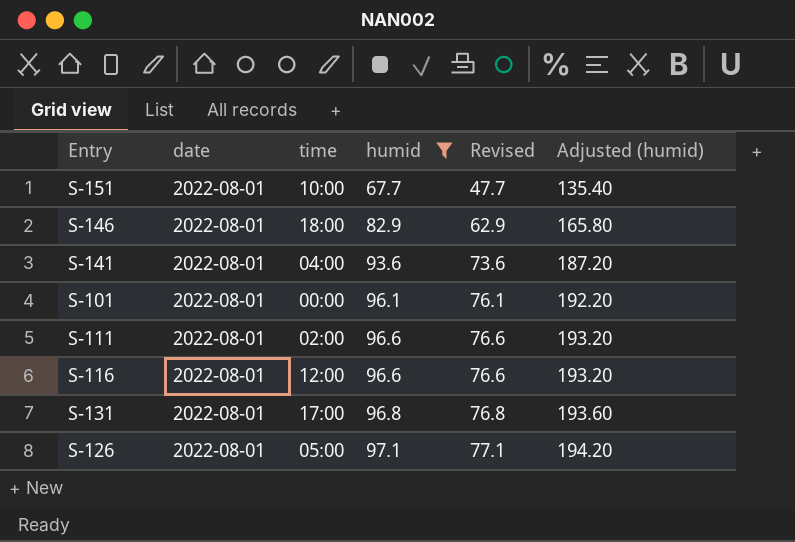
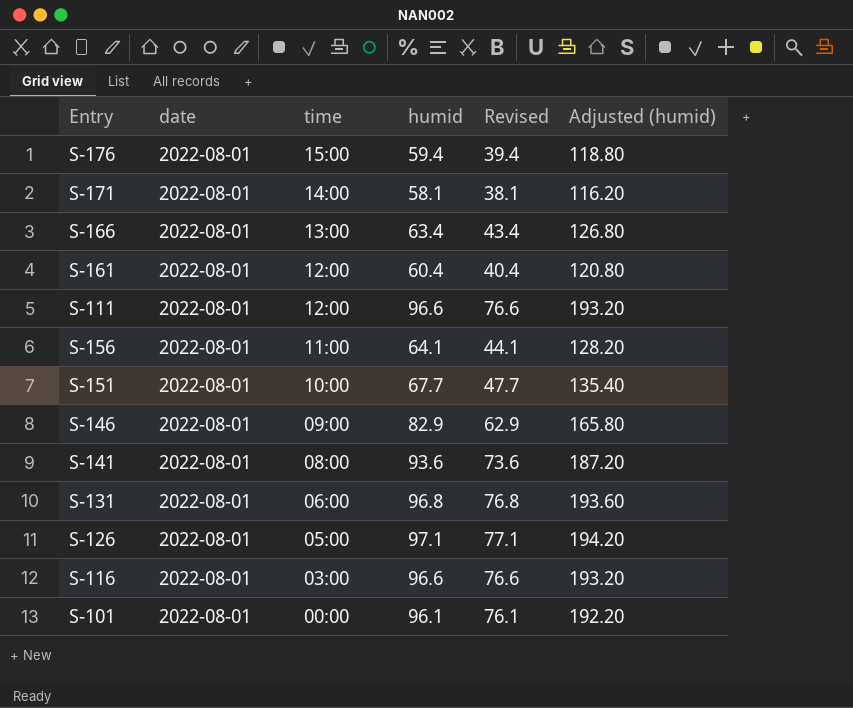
filter: humid >= 67.7 -> none
row order: humid ascending -> time descending
S-111 | time: 02:00 -> 12:00
S-146 | time: 18:00 -> 09:00
S-141 | time: 04:00 -> 08:00
S-131 | time: 17:00 -> 06:00
S-116 | time: 12:00 -> 03:00

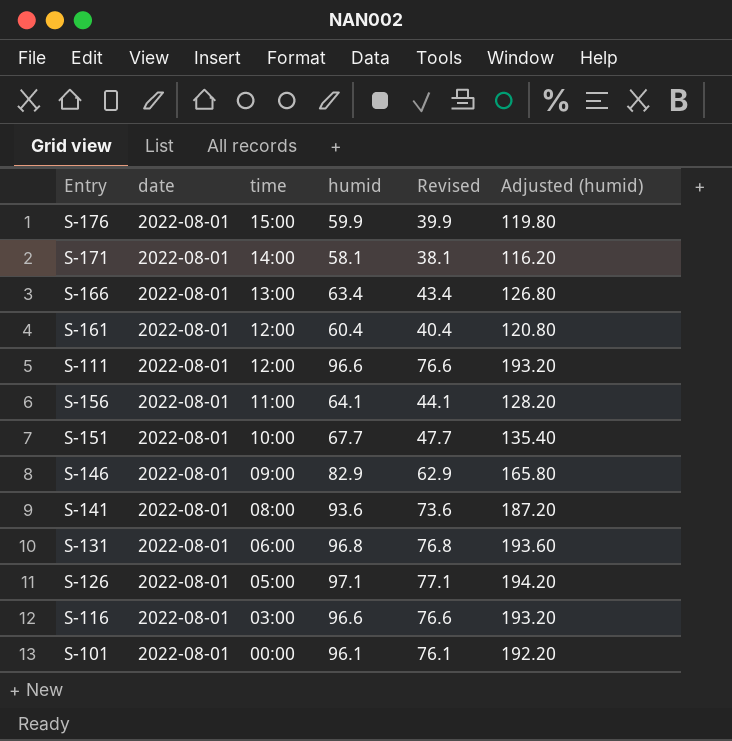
S-176 | humid: 59.4 -> 59.9
S-176 | Revised: 39.4 -> 39.9
S-176 | Adjusted (humid): 118.80 -> 119.80

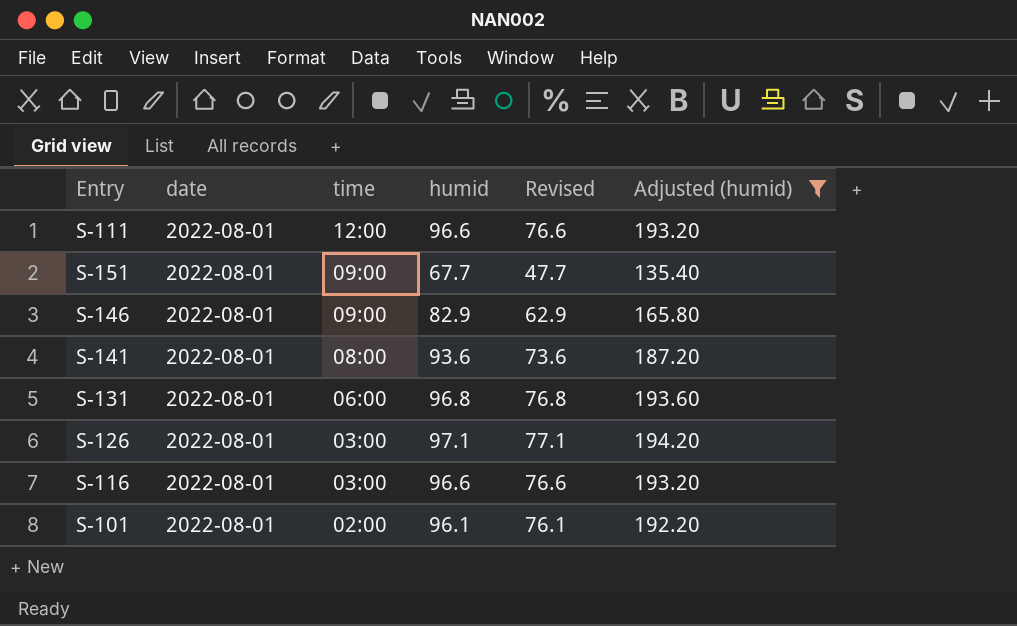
filter: none -> Adjusted (humid) >= 135.40
S-151 | time: 10:00 -> 09:00
S-126 | time: 05:00 -> 03:00
S-101 | time: 00:00 -> 02:00

